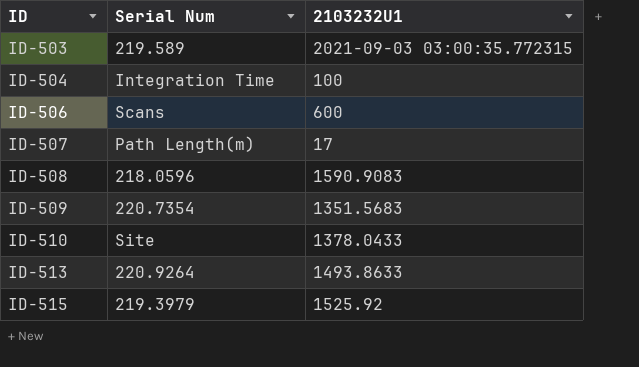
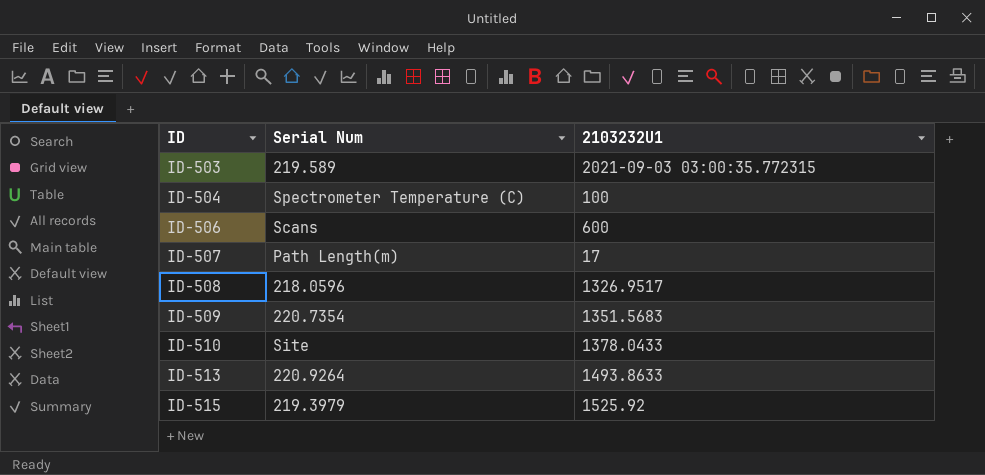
ID-504 | Serial Num: Integration Time -> Spectrometer Temperature (C)
ID-508 | 2103232U1: 1590.9083 -> 1326.9517

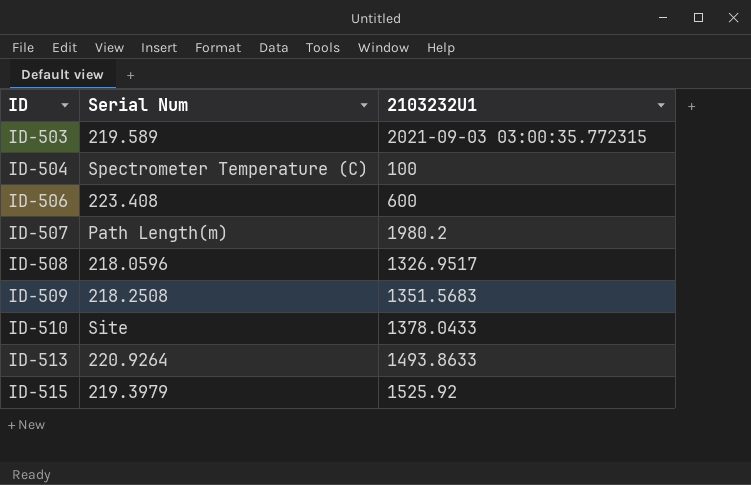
ID-506 | Serial Num: Scans -> 223.408
ID-507 | 2103232U1: 17 -> 1980.2
ID-509 | Serial Num: 220.7354 -> 218.2508

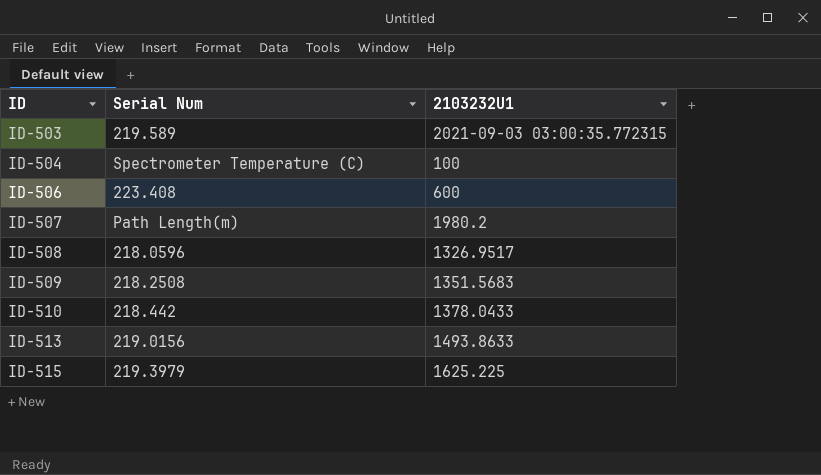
ID-510 | Serial Num: Site -> 218.442
ID-513 | Serial Num: 220.9264 -> 219.0156
ID-515 | 2103232U1: 1525.92 -> 1625.225

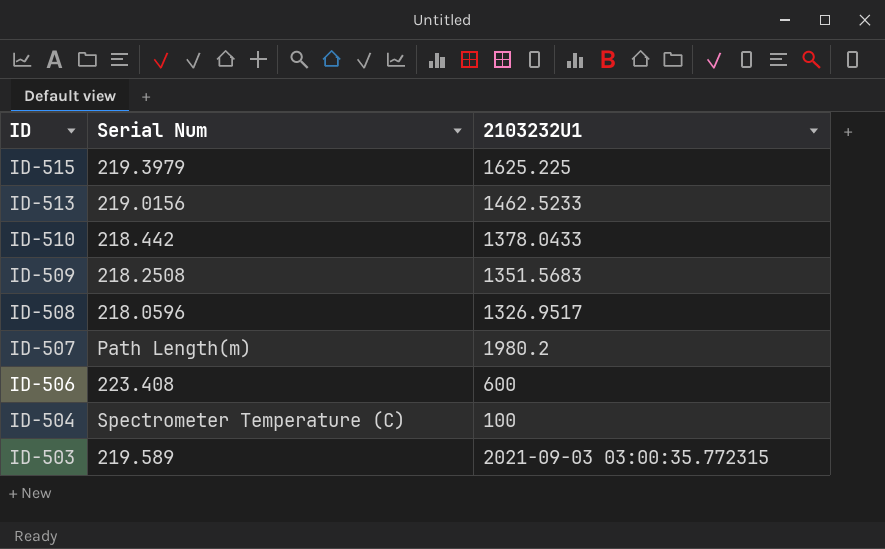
row order: ID ascending -> ID descending
ID-513 | 2103232U1: 1493.8633 -> 1462.5233

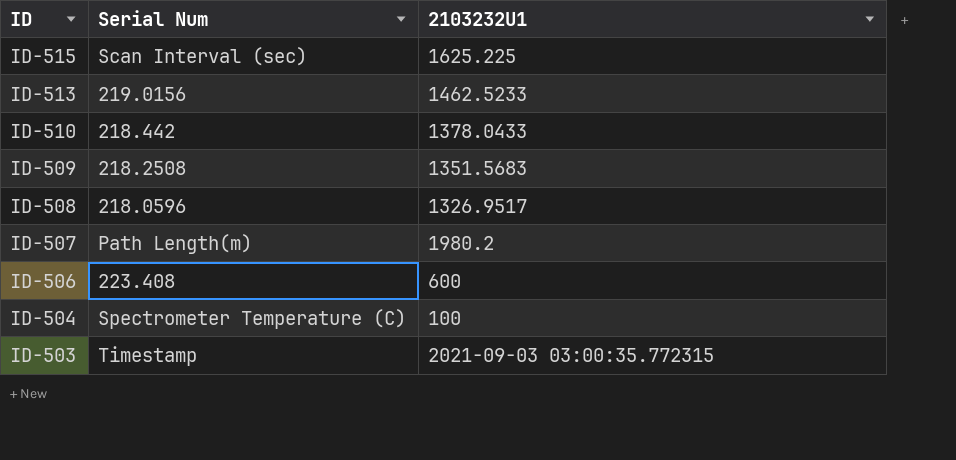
ID-515 | Serial Num: 219.3979 -> Scan Interval (sec)
ID-503 | Serial Num: 219.589 -> Timestamp

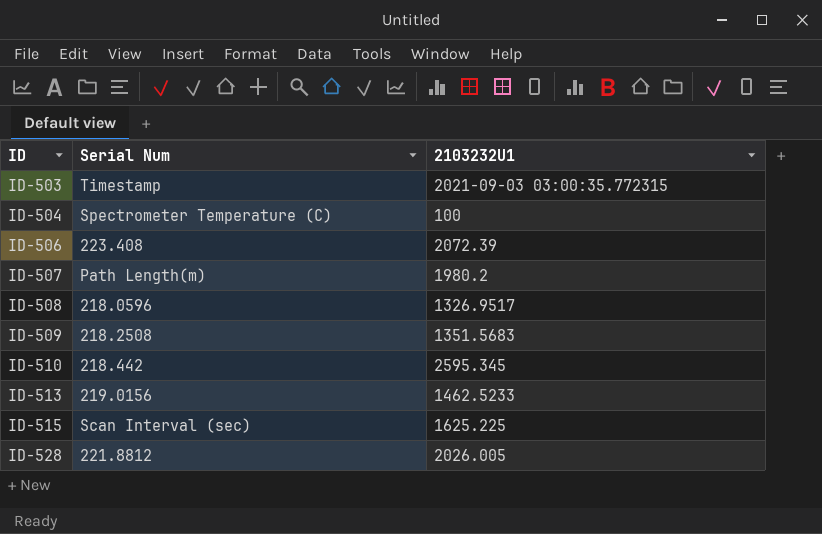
row order: ID descending -> ID ascending
ID-506 | 2103232U1: 600 -> 2072.39
ID-510 | 2103232U1: 1378.0433 -> 2595.345
row ID-528: none -> 221.8812 | 2026.005

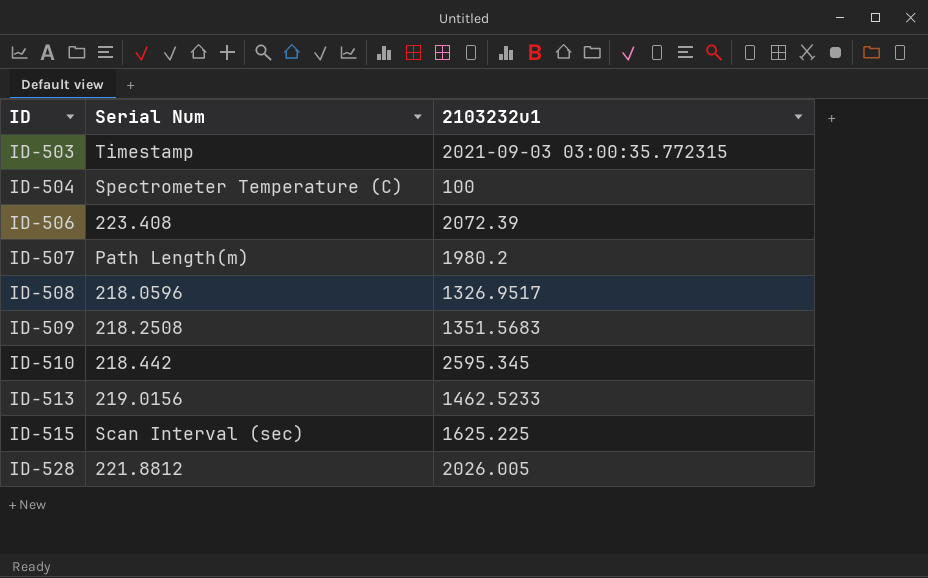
column name: 2103232U1 -> 2103232u1

